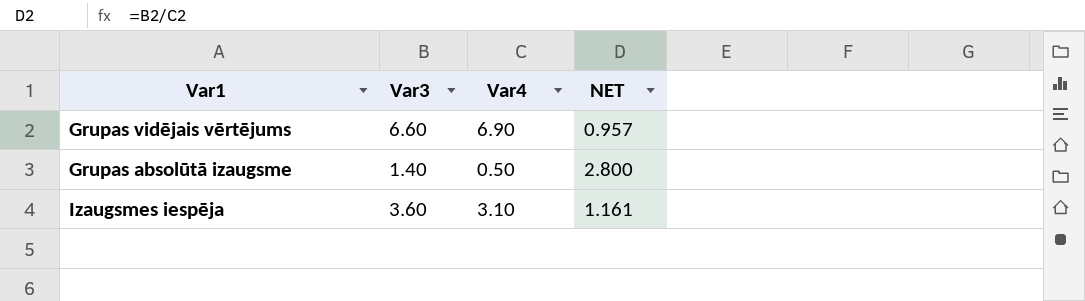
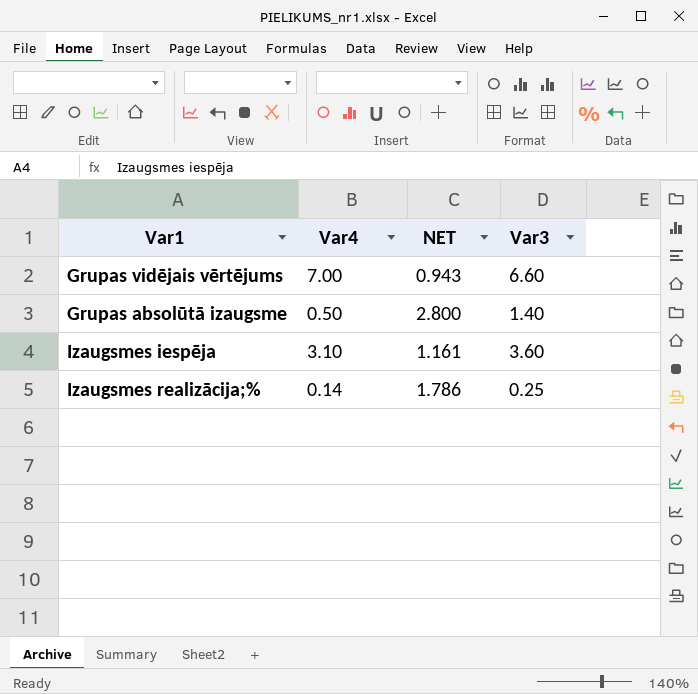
column Var3 | position: 2 -> 4
Grupas vidējais vērtējums | Var4: 6.90 -> 7.00
Grupas vidējais vērtējums | NET: 0.957 -> 0.943
row Izaugsmes realizācija;%: none -> 0.14 | 1.786 | 0.25

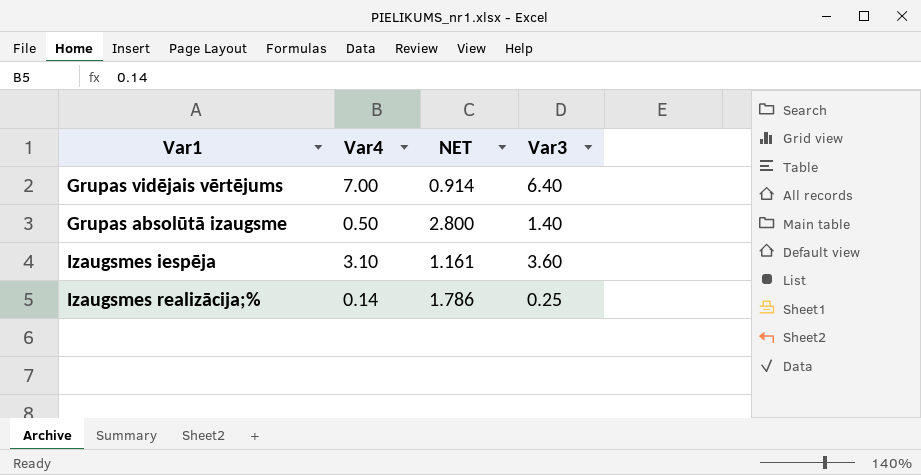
Grupas vidējais vērtējums | NET: 0.943 -> 0.914
Grupas vidējais vērtējums | Var3: 6.60 -> 6.40

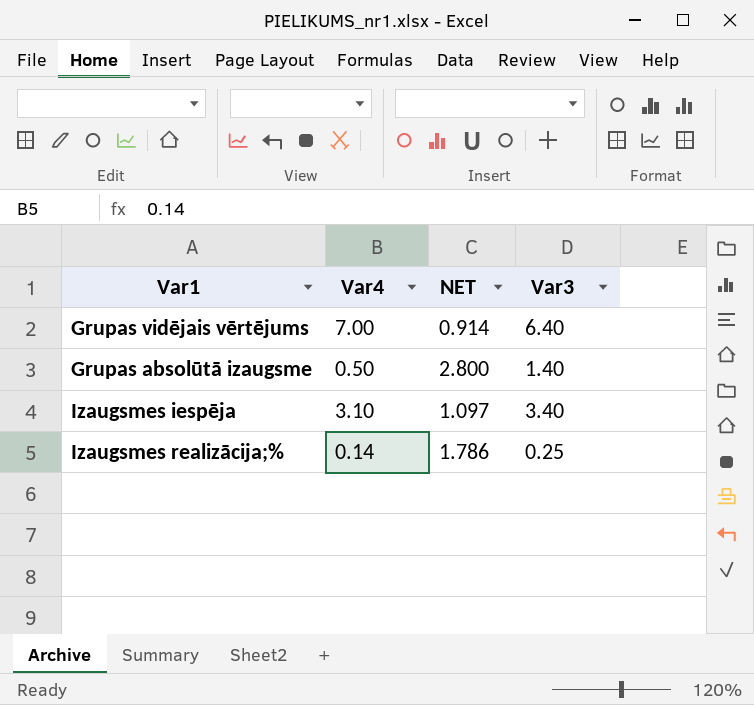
Izaugsmes iespēja | NET: 1.161 -> 1.097
Izaugsmes iespēja | Var3: 3.60 -> 3.40

